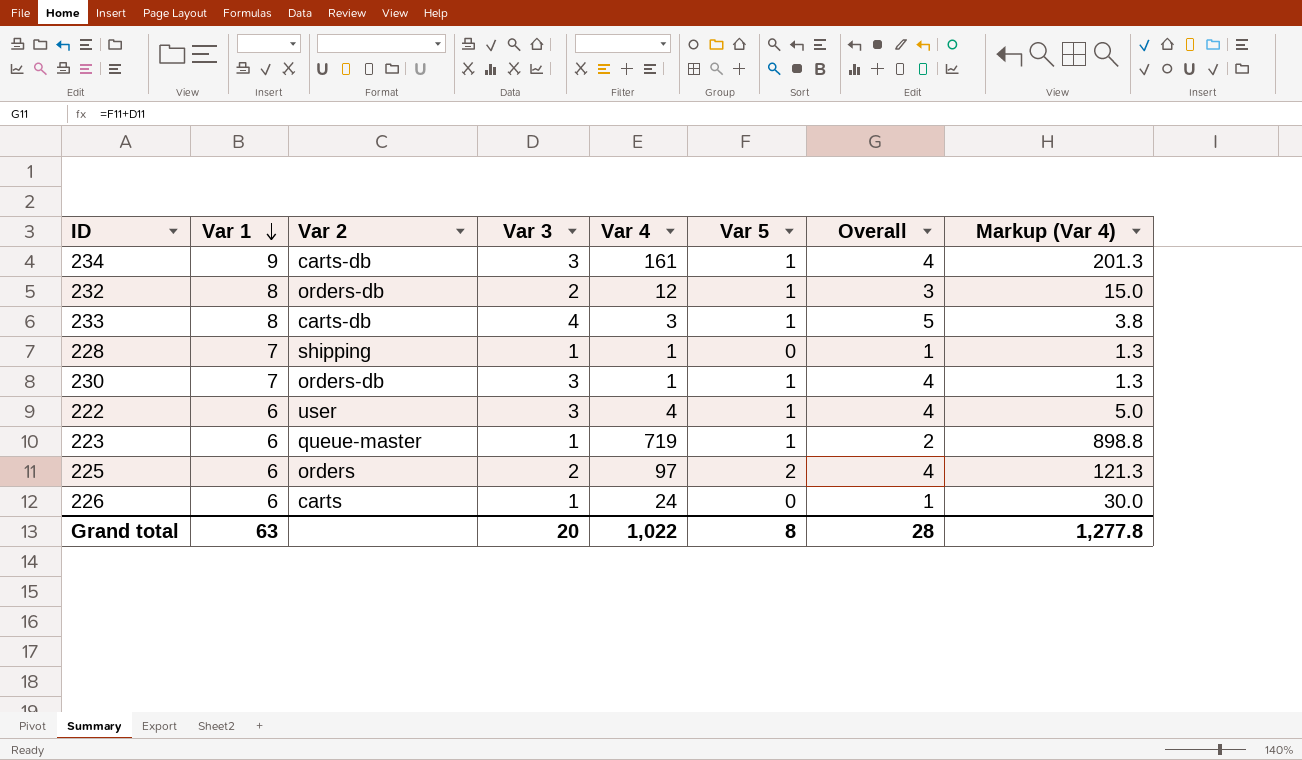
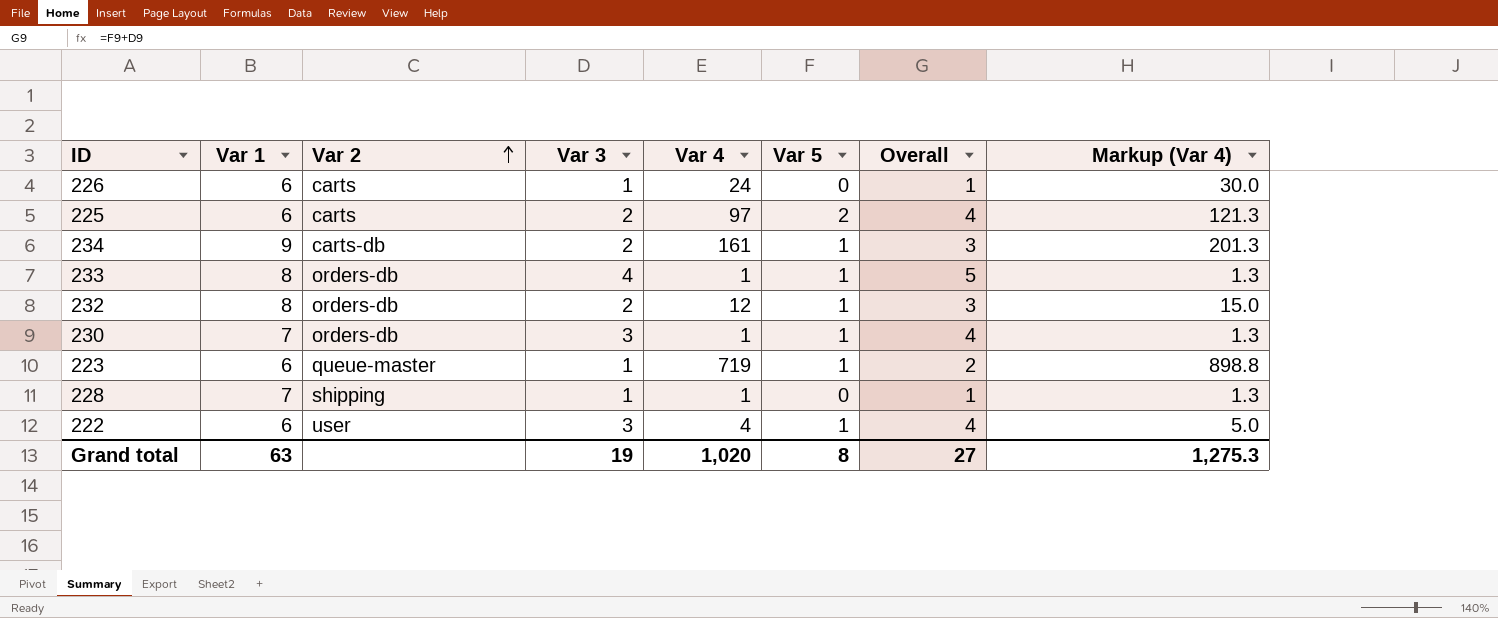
row order: Var 1 descending -> Var 2 ascending
225 | Var 2: orders -> carts
234 | Var 3: 3 -> 2
234 | Overall: 4 -> 3
233 | Var 2: carts-db -> orders-db
233 | Var 4: 3 -> 1
233 | Markup (Var 4): 3.8 -> 1.3
Grand total | Var 3: 20 -> 19
Grand total | Var 4: 1,022 -> 1,020
Grand total | Overall: 28 -> 27
Grand total | Markup (Var 4): 1,277.8 -> 1,275.3

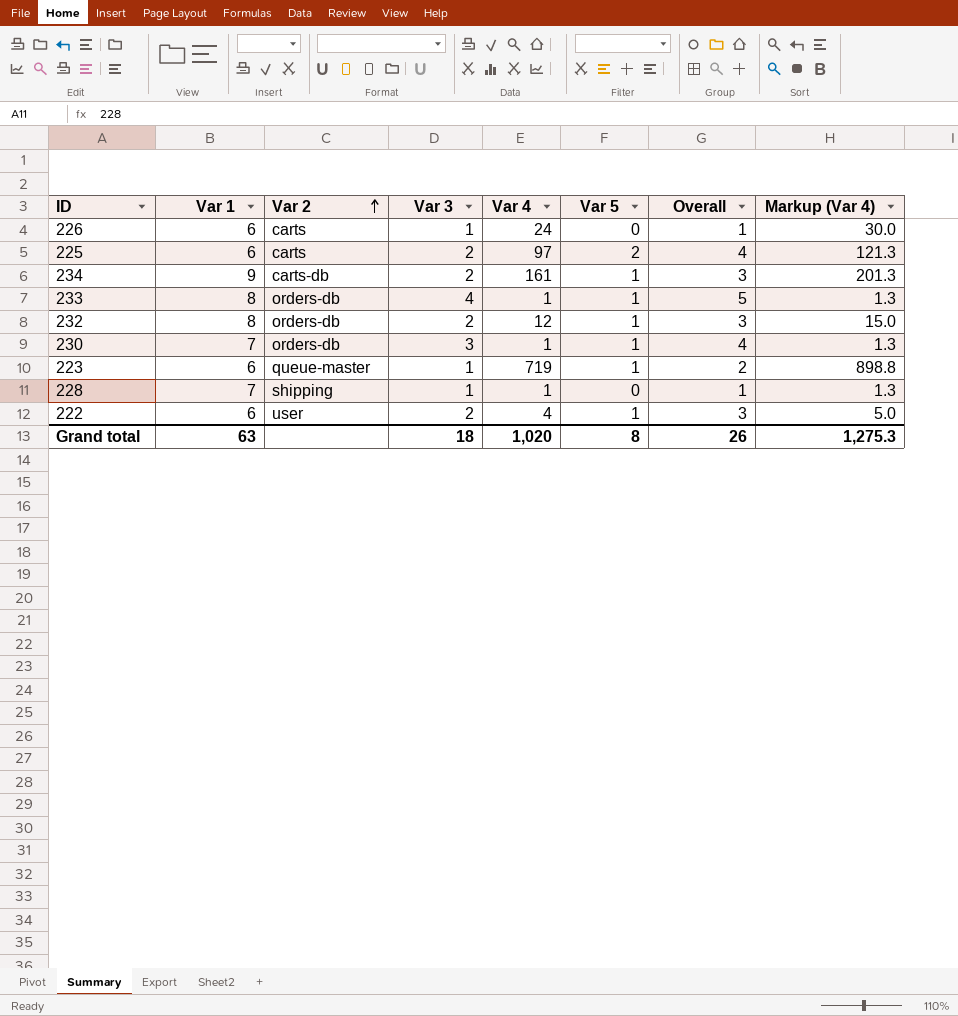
222 | Var 3: 3 -> 2
222 | Overall: 4 -> 3
Grand total | Var 3: 19 -> 18
Grand total | Overall: 27 -> 26

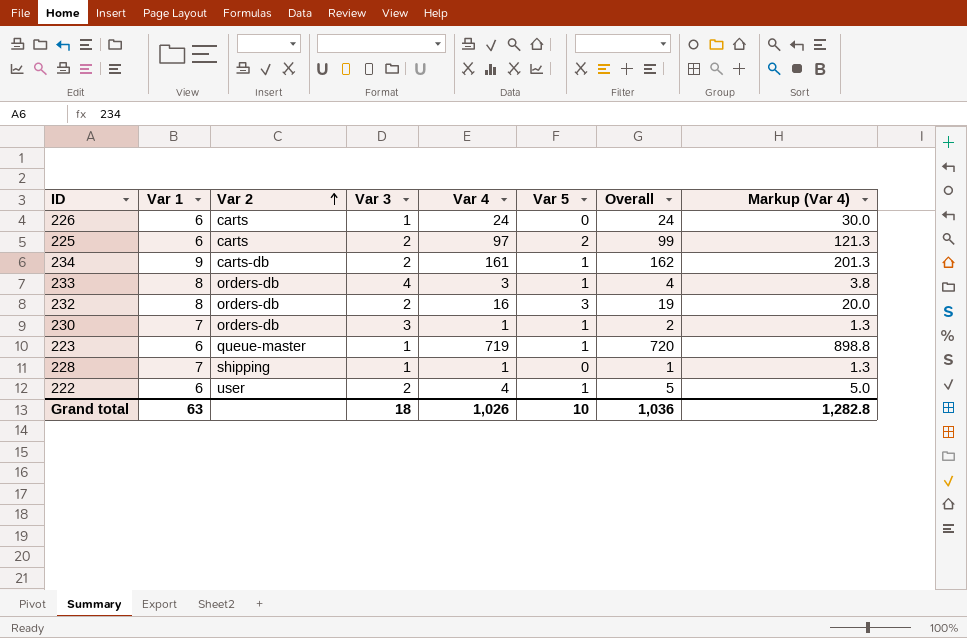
column Overall | formula: [Var 3] + [Var 5] -> [Var 4] + [Var 5]
233 | Var 4: 1 -> 3
233 | Markup (Var 4): 1.3 -> 3.8
232 | Var 4: 12 -> 16
232 | Var 5: 1 -> 3
232 | Markup (Var 4): 15.0 -> 20.0
Grand total | Var 4: 1,020 -> 1,026
Grand total | Var 5: 8 -> 10
Grand total | Overall: 26 -> 1,036
Grand total | Markup (Var 4): 1,275.3 -> 1,282.8

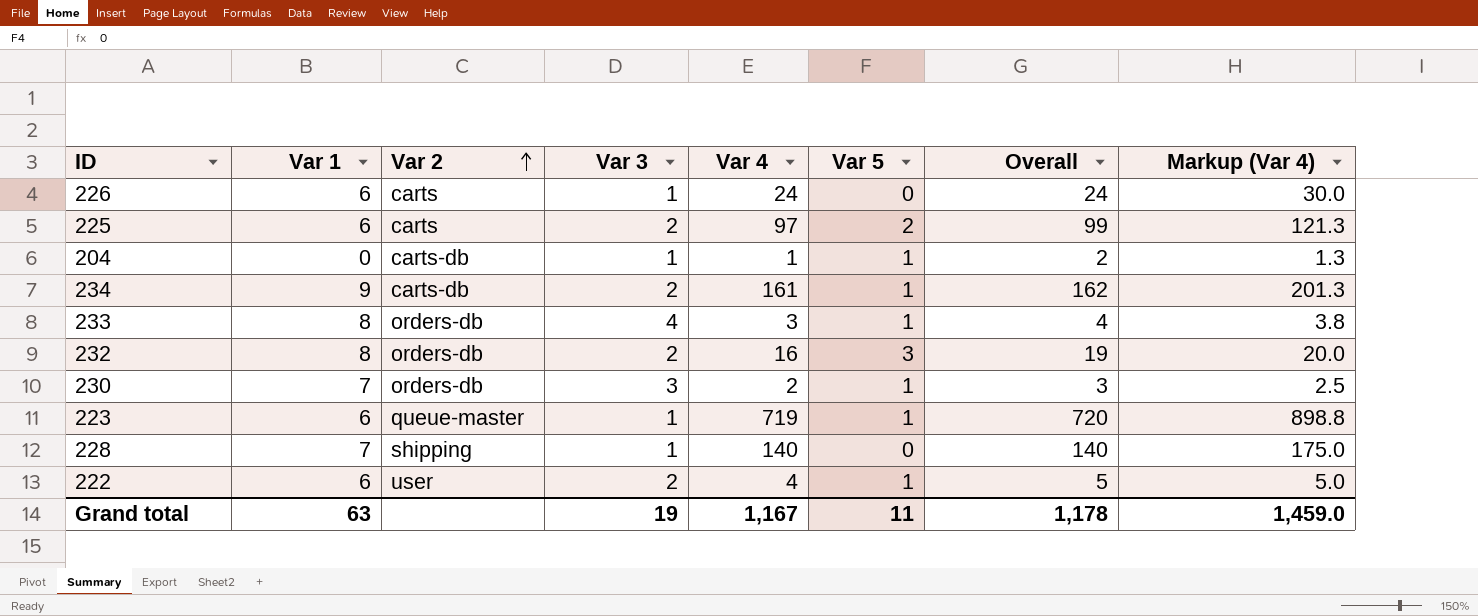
row 204: none -> 0 | carts-db | 1 | 1 | 1 | 2 | 1.3
230 | Var 4: 1 -> 2
230 | Overall: 2 -> 3
230 | Markup (Var 4): 1.3 -> 2.5
228 | Var 4: 1 -> 140
228 | Overall: 1 -> 140
228 | Markup (Var 4): 1.3 -> 175.0
Grand total | Var 3: 18 -> 19
Grand total | Var 4: 1,026 -> 1,167
Grand total | Var 5: 10 -> 11
Grand total | Overall: 1,036 -> 1,178
Grand total | Markup (Var 4): 1,282.8 -> 1,459.0

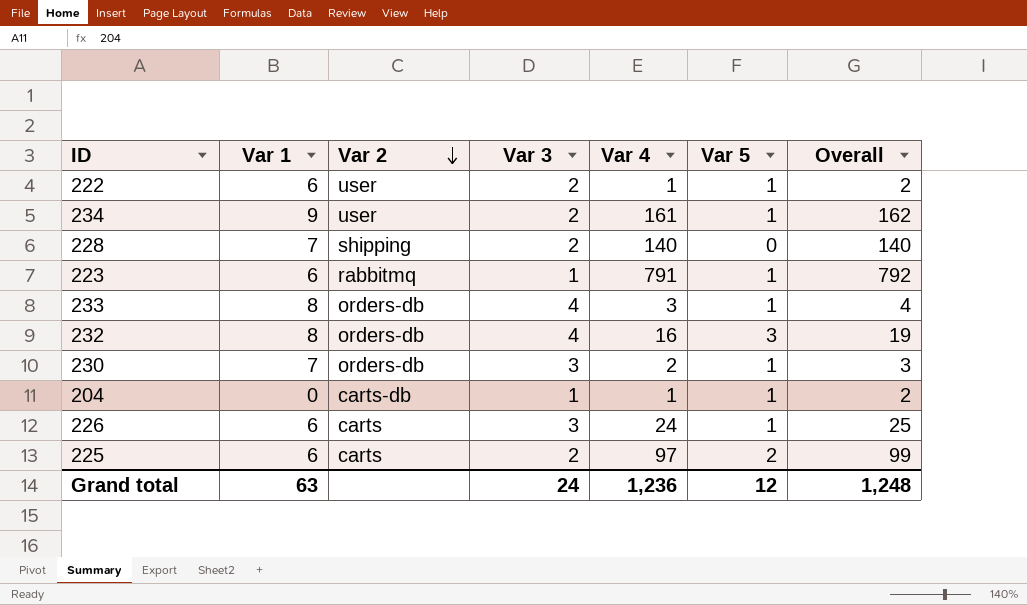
row order: Var 2 ascending -> Var 2 descending
column Markup (Var 4) | formula: [Var 4] * 1.25 -> none
222 | Var 4: 4 -> 1
222 | Overall: 5 -> 2
234 | Var 2: carts-db -> user
228 | Var 3: 1 -> 2
223 | Var 2: queue-master -> rabbitmq
223 | Var 4: 719 -> 791
223 | Overall: 720 -> 792
232 | Var 3: 2 -> 4
226 | Var 3: 1 -> 3
226 | Var 5: 0 -> 1
226 | Overall: 24 -> 25
Grand total | Var 3: 19 -> 24
Grand total | Var 4: 1,167 -> 1,236
Grand total | Var 5: 11 -> 12
Grand total | Overall: 1,178 -> 1,248

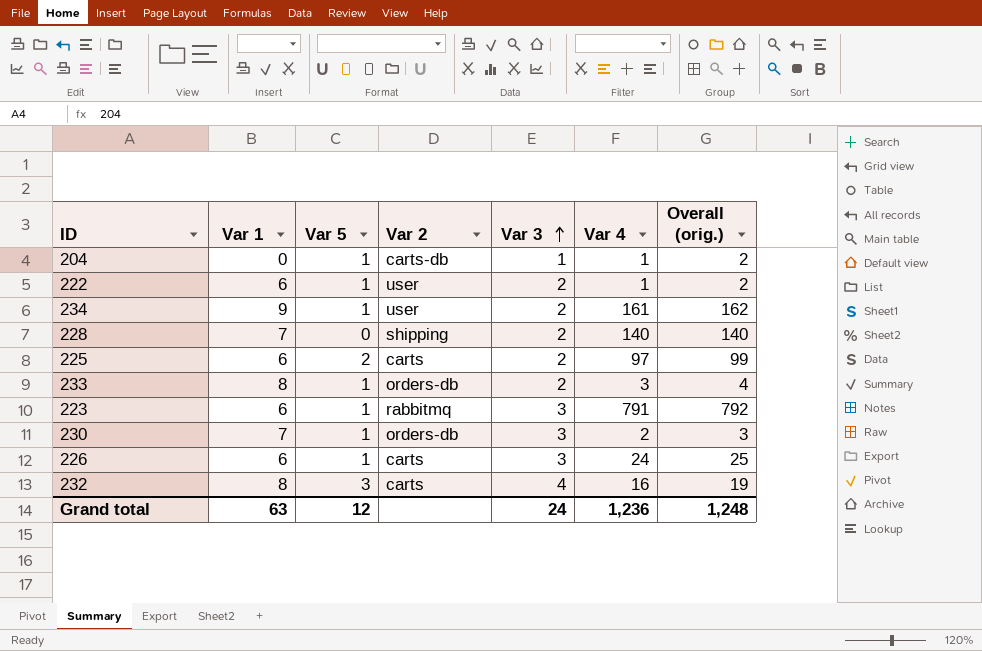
row order: Var 2 descending -> Var 3 ascending
column Var 5 | position: 6 -> 3
column name: Overall -> Overall (orig.)
233 | Var 3: 4 -> 2
223 | Var 3: 1 -> 3
232 | Var 2: orders-db -> carts

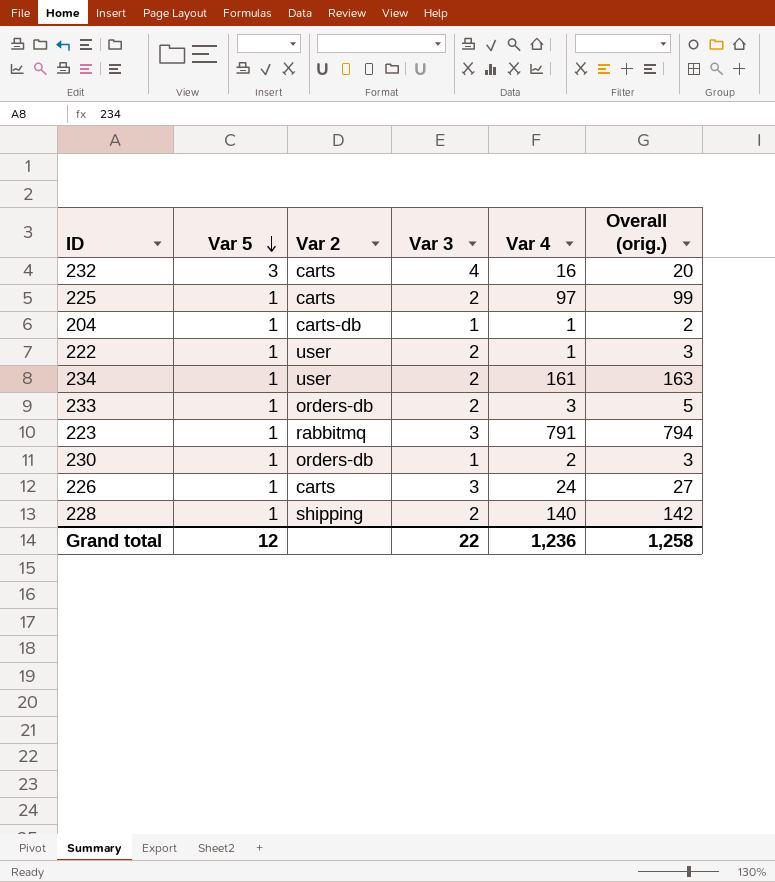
row order: Var 3 ascending -> Var 5 descending
column Var 1 | position: 2 -> none
column Overall (orig.) | formula: [Var 5] + [Var 4] -> [Var 3] + [Var 4]
225 | Var 5: 2 -> 1
230 | Var 3: 3 -> 1
228 | Var 5: 0 -> 1
Grand total | Var 3: 24 -> 22
Grand total | Overall (orig.): 1,248 -> 1,258

